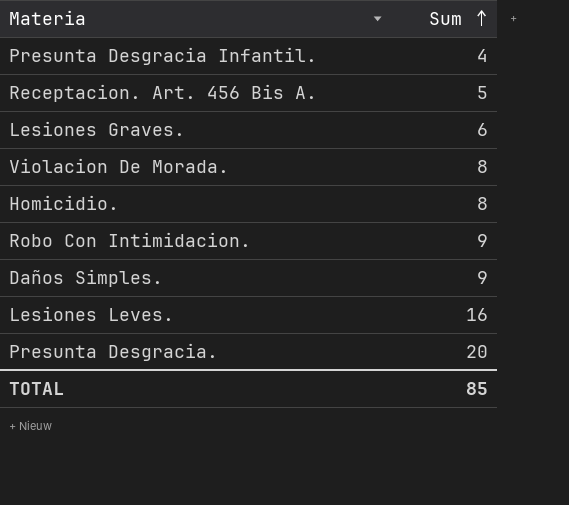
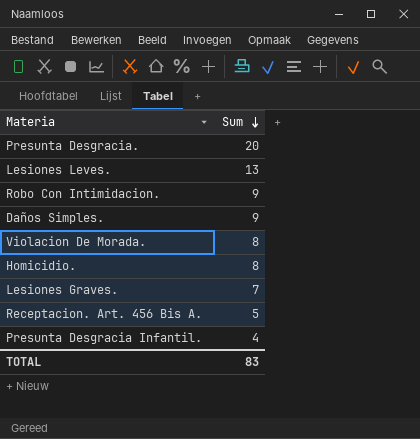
row order: Sum ascending -> Sum descending
Lesiones Leves. | Sum: 16 -> 13
Lesiones Graves. | Sum: 6 -> 7
TOTAL | Sum: 85 -> 83

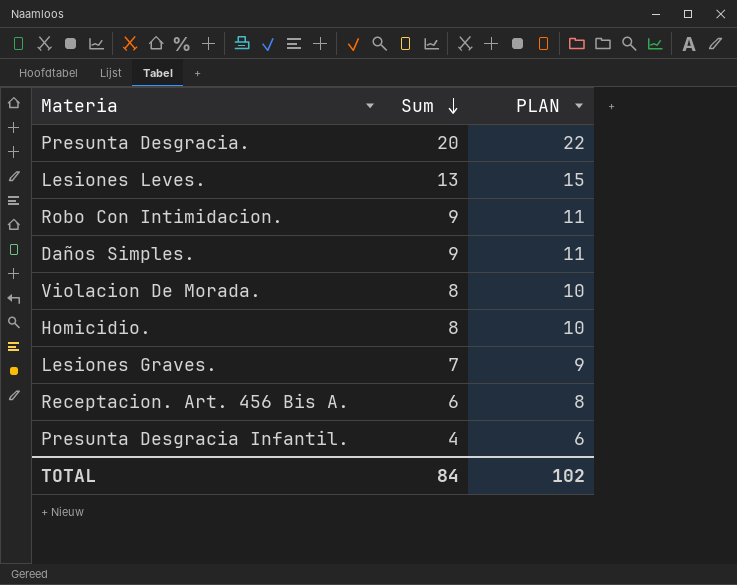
column PLAN | formula: none -> [Sum] + 2
Receptacion. Art. 456 Bis A. | Sum: 5 -> 6
TOTAL | Sum: 83 -> 84

